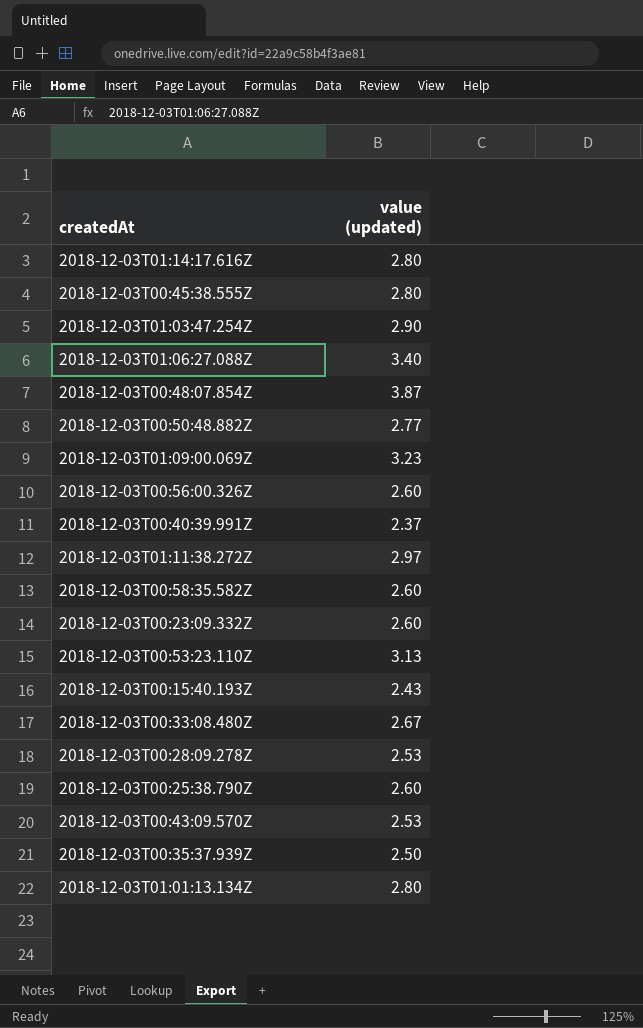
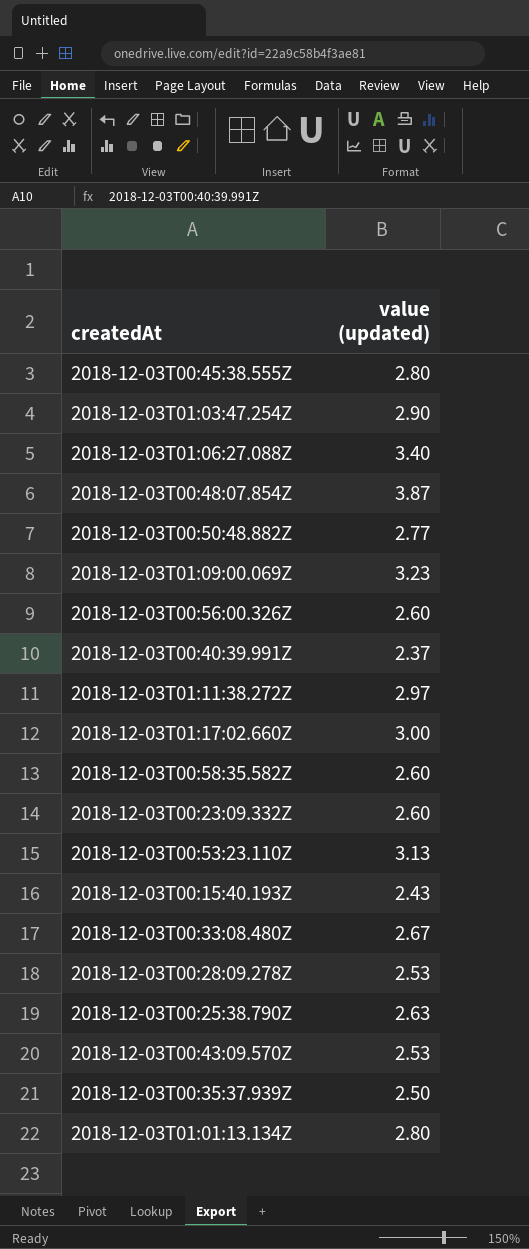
row 2018-12-03T01:14:17.616Z: 2.80 -> none
row 2018-12-03T01:17:02.660Z: none -> 3.00
2018-12-03T00:25:38.790Z | value (updated): 2.60 -> 2.63

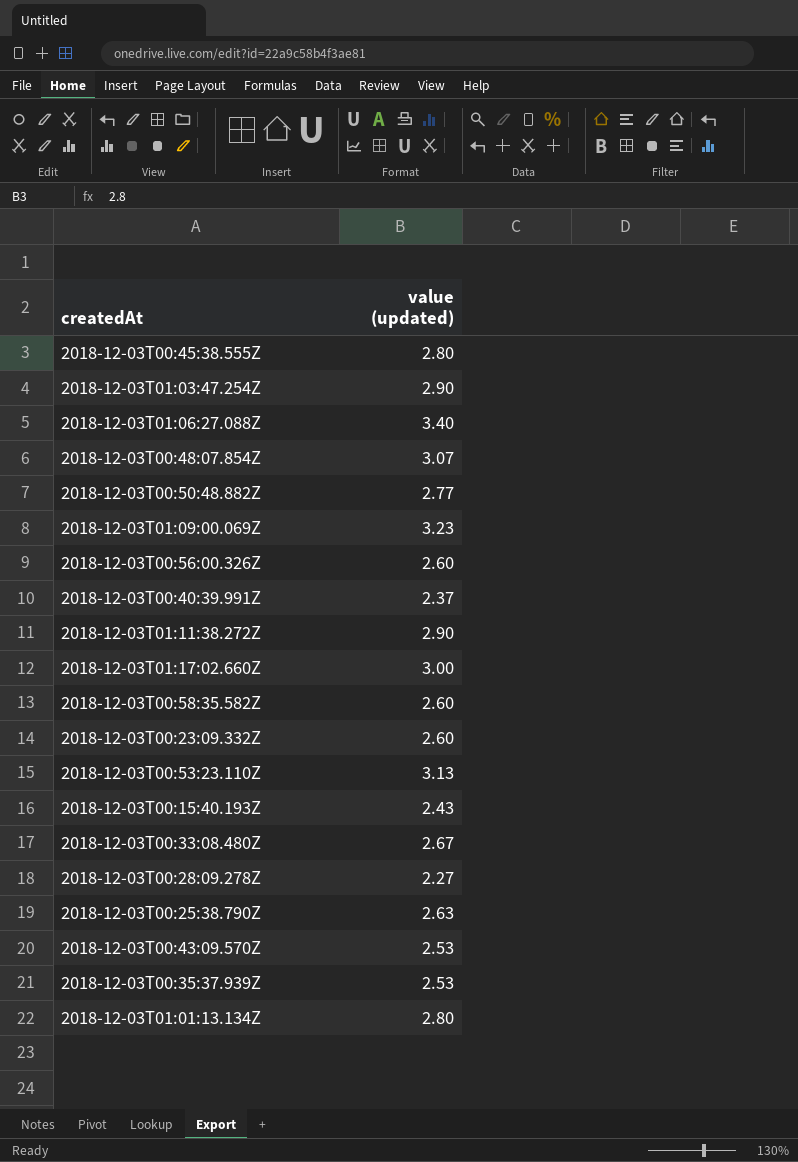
2018-12-03T00:48:07.854Z | value (updated): 3.87 -> 3.07
2018-12-03T01:11:38.272Z | value (updated): 2.97 -> 2.90
2018-12-03T00:28:09.278Z | value (updated): 2.53 -> 2.27
2018-12-03T00:35:37.939Z | value (updated): 2.50 -> 2.53

